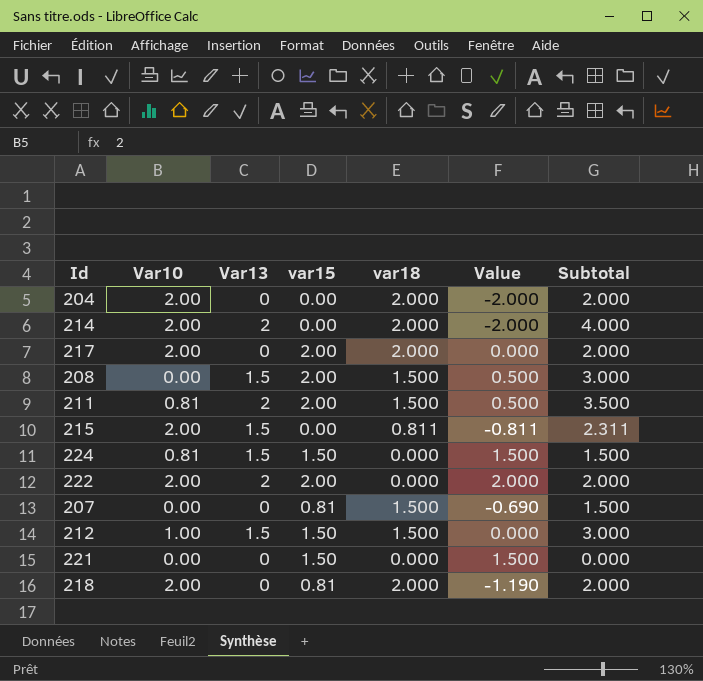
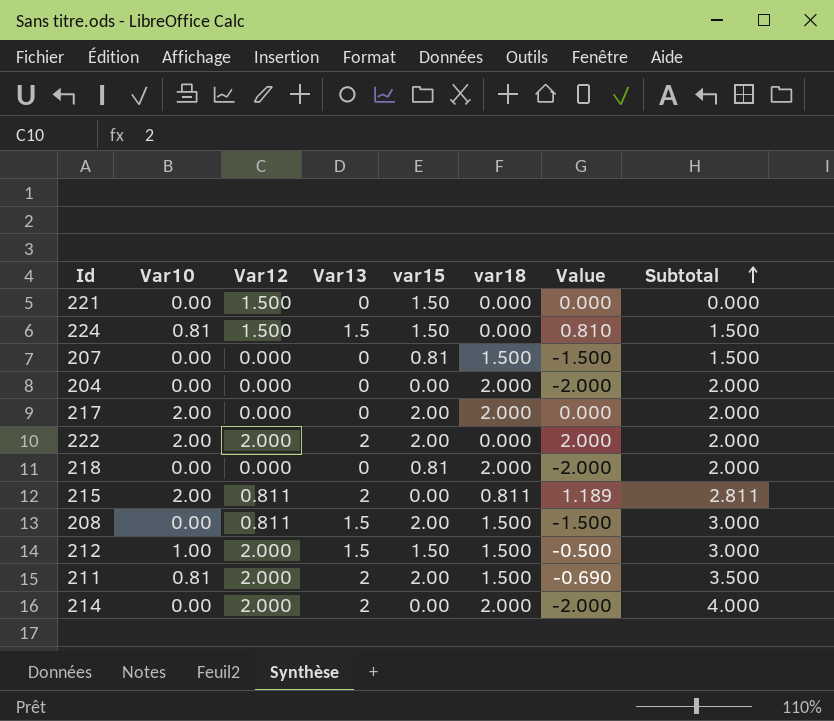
row order: none -> Subtotal ascending
column Var12 | position: none -> 3
column Value | formula: [var15] - [var18] -> [Var10] - [var18]
204 | Var10: 2.00 -> 0.00
218 | Var10: 2.00 -> 0.00
215 | Var13: 1.5 -> 2
215 | Subtotal: 2.311 -> 2.811
214 | Var10: 2.00 -> 0.00

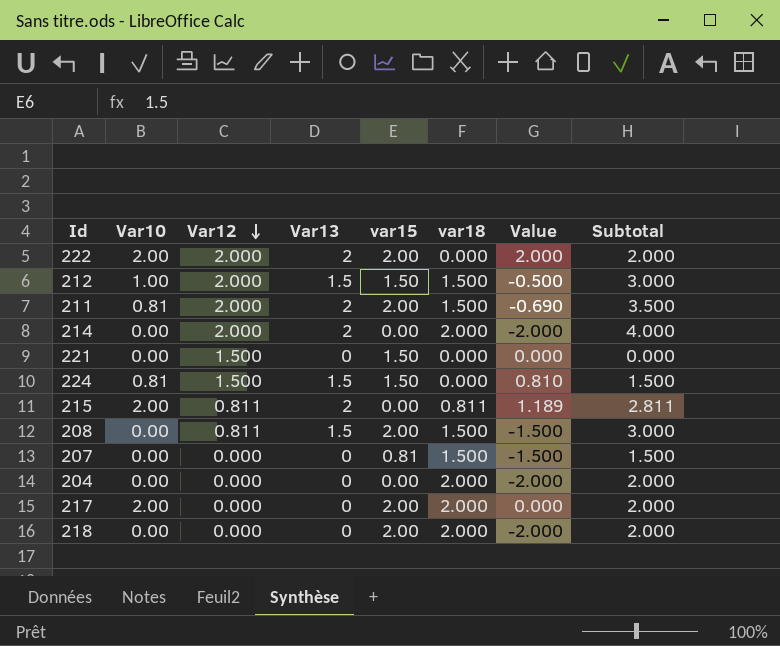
row order: Subtotal ascending -> Var12 descending
218 | var15: 0.81 -> 2.00

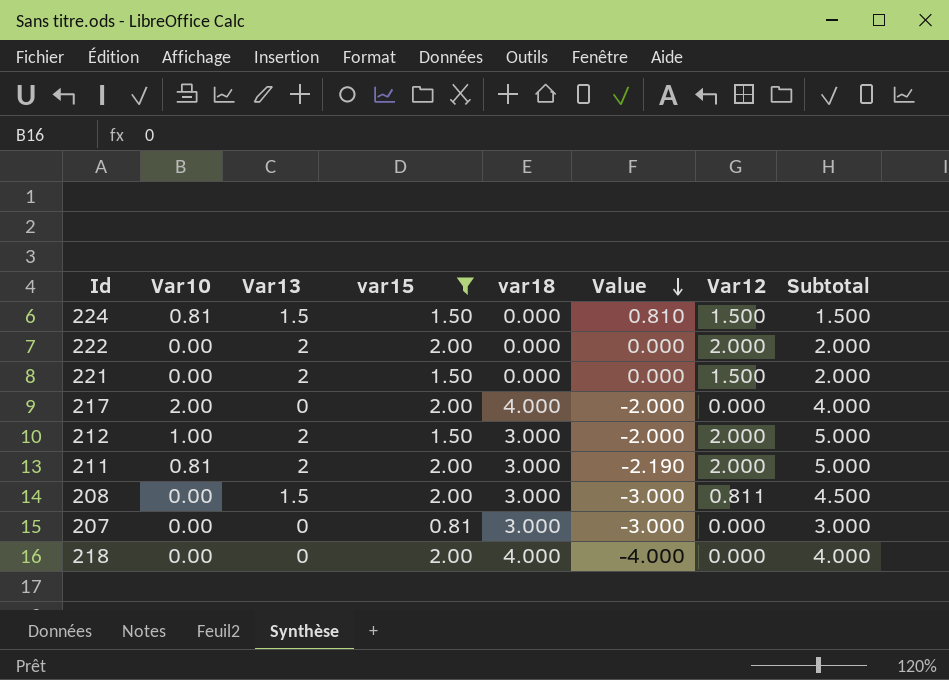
filter: none -> var15 != 0.00
row order: Var12 descending -> Value descending
column Var12 | position: 3 -> 7
222 | Var10: 2.00 -> 0.00
222 | Value: 2.000 -> 0.000
221 | Var13: 0 -> 2
221 | Subtotal: 0.000 -> 2.000
217 | var18: 2.000 -> 4.000
217 | Value: 0.000 -> -2.000
217 | Subtotal: 2.000 -> 4.000
212 | Var13: 1.5 -> 2
212 | var18: 1.500 -> 3.000
212 | Value: -0.500 -> -2.000
212 | Subtotal: 3.000 -> 5.000
211 | var18: 1.500 -> 3.000
211 | Value: -0.690 -> -2.190
211 | Subtotal: 3.500 -> 5.000
208 | var18: 1.500 -> 3.000
208 | Value: -1.500 -> -3.000
208 | Subtotal: 3.000 -> 4.500
207 | var18: 1.500 -> 3.000
207 | Value: -1.500 -> -3.000
207 | Subtotal: 1.500 -> 3.000
218 | var18: 2.000 -> 4.000
218 | Value: -2.000 -> -4.000
218 | Subtotal: 2.000 -> 4.000

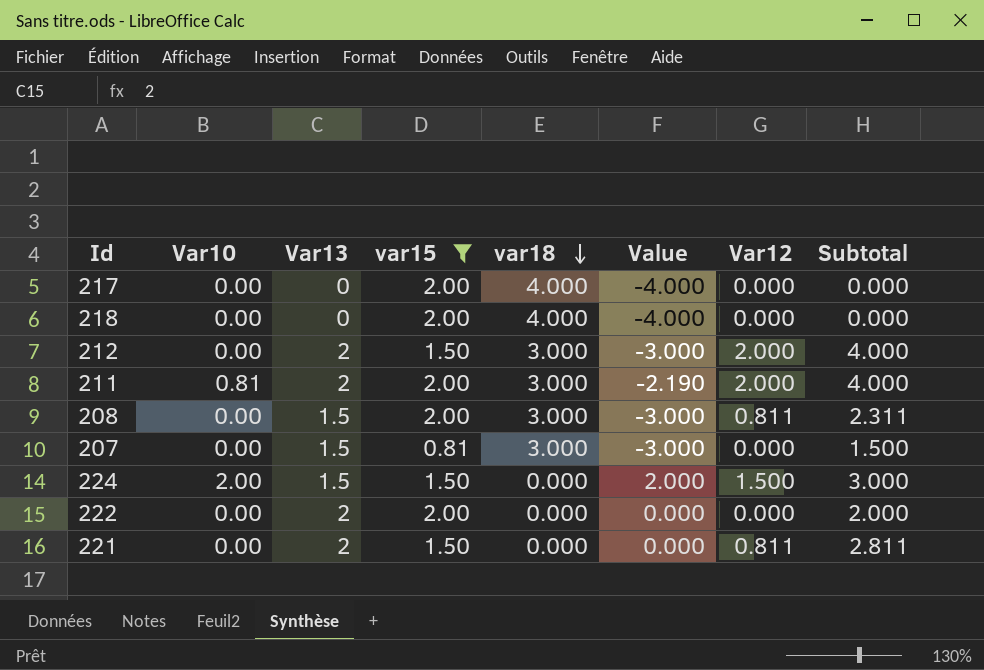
row order: Value descending -> var18 descending
column Subtotal | formula: [Var13] + [var18] -> [Var13] + [Var12]
217 | Var10: 2.00 -> 0.00
217 | Value: -2.000 -> -4.000
212 | Var10: 1.00 -> 0.00
212 | Value: -2.000 -> -3.000
207 | Var13: 0 -> 1.5
224 | Var10: 0.81 -> 2.00
224 | Value: 0.810 -> 2.000
222 | Var12: 2.000 -> 0.000
221 | Var12: 1.500 -> 0.811

